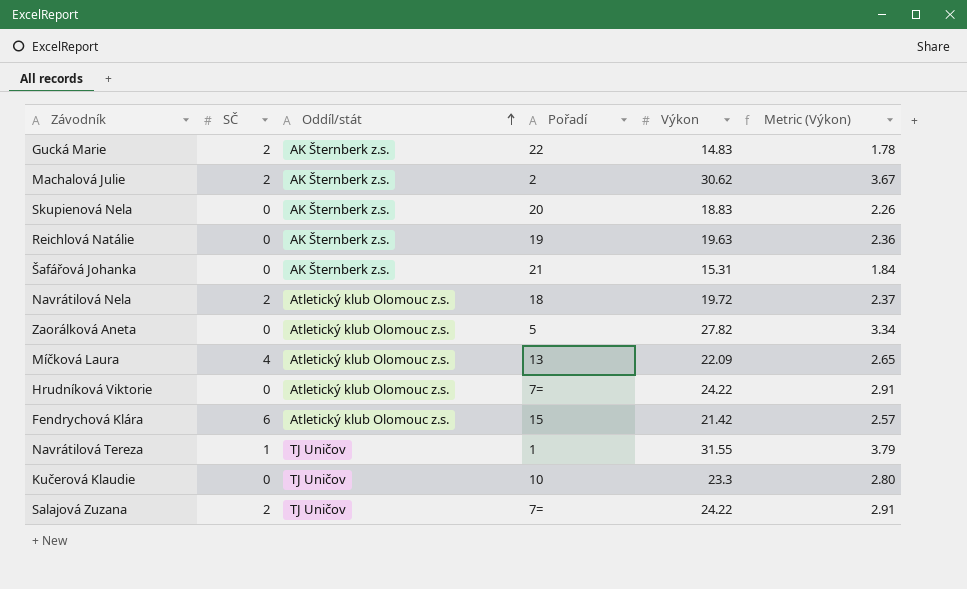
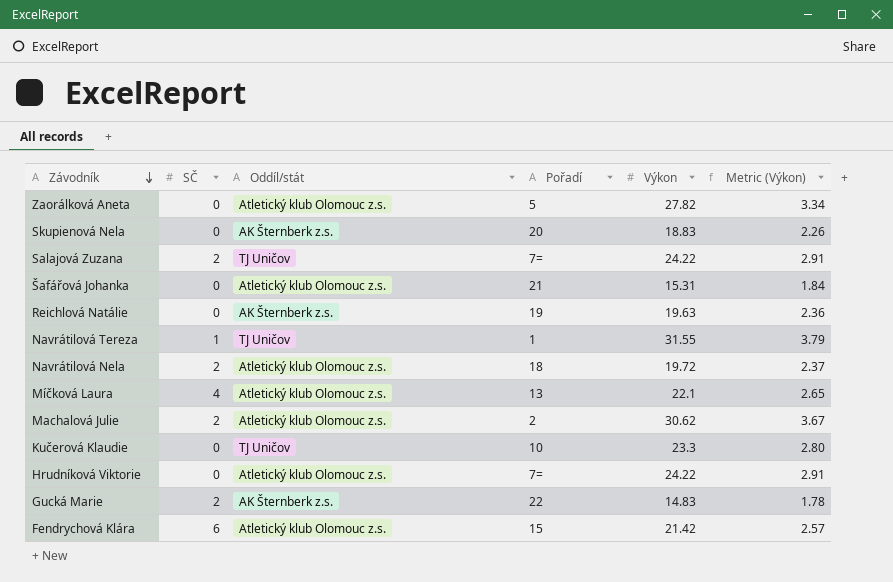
row order: Oddíl/stát ascending -> Závodník descending
Šafářová Johanka | Oddíl/stát: AK Šternberk z.s. -> Atletický klub Olomouc z.s.
Míčková Laura | Výkon: 22.09 -> 22.1
Machalová Julie | Oddíl/stát: AK Šternberk z.s. -> Atletický klub Olomouc z.s.

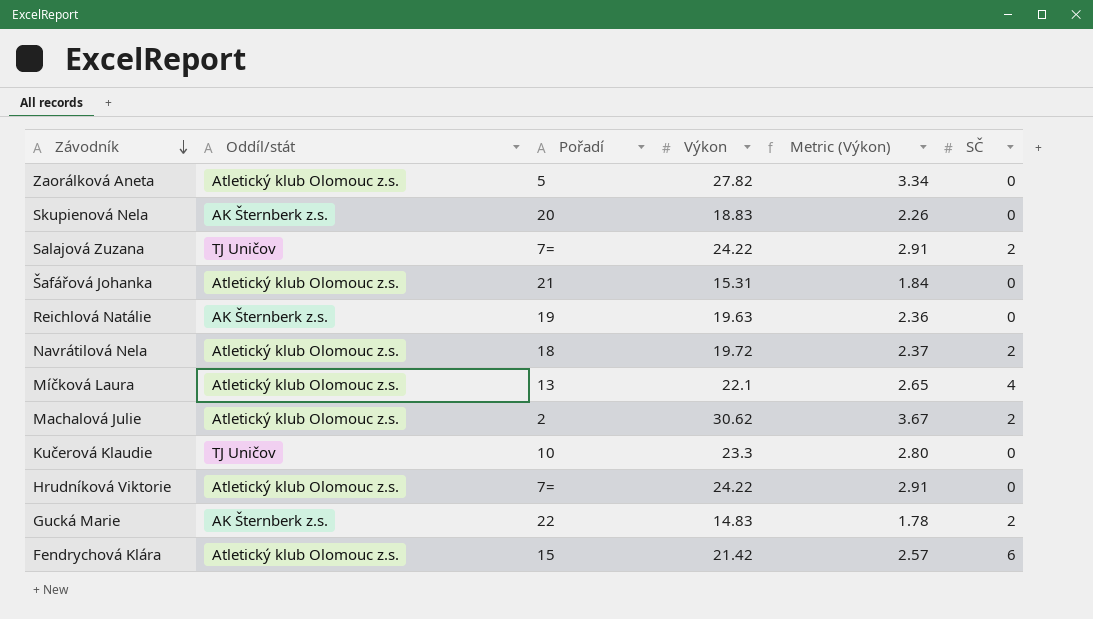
column SČ | position: 2 -> 6
row Navrátilová Tereza: 1 | TJ Uničov | 1 | 31.55 | 3.79 -> none

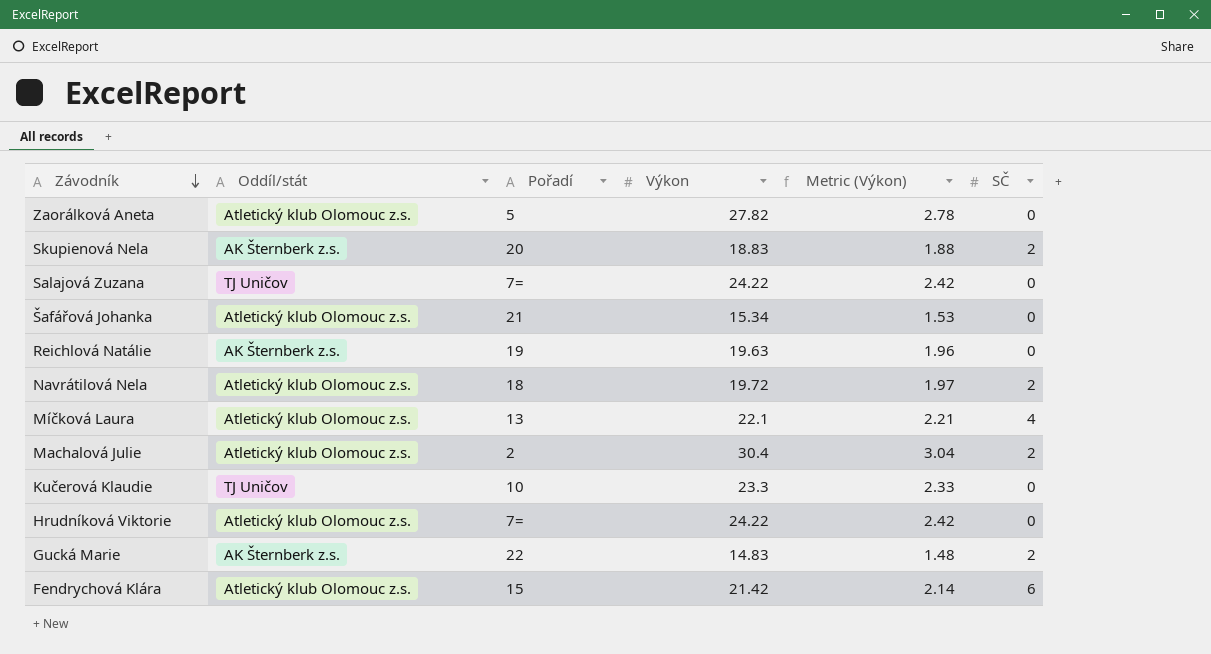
column Metric (Výkon) | formula: [Výkon] * 0.12 -> [Výkon] * 0.1
Skupienová Nela | SČ: 0 -> 2
Salajová Zuzana | SČ: 2 -> 0
Šafářová Johanka | Výkon: 15.31 -> 15.34
Machalová Julie | Výkon: 30.62 -> 30.4

